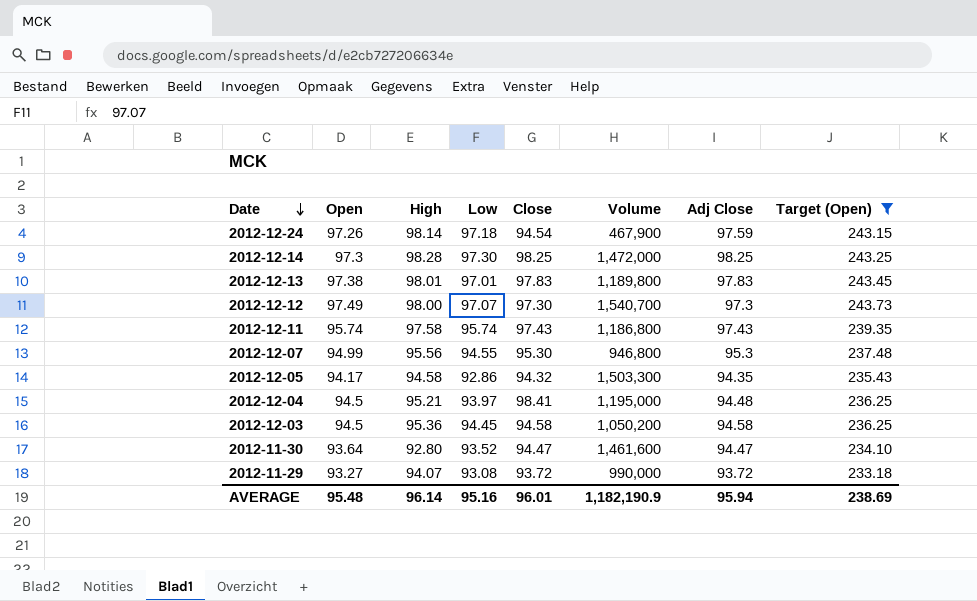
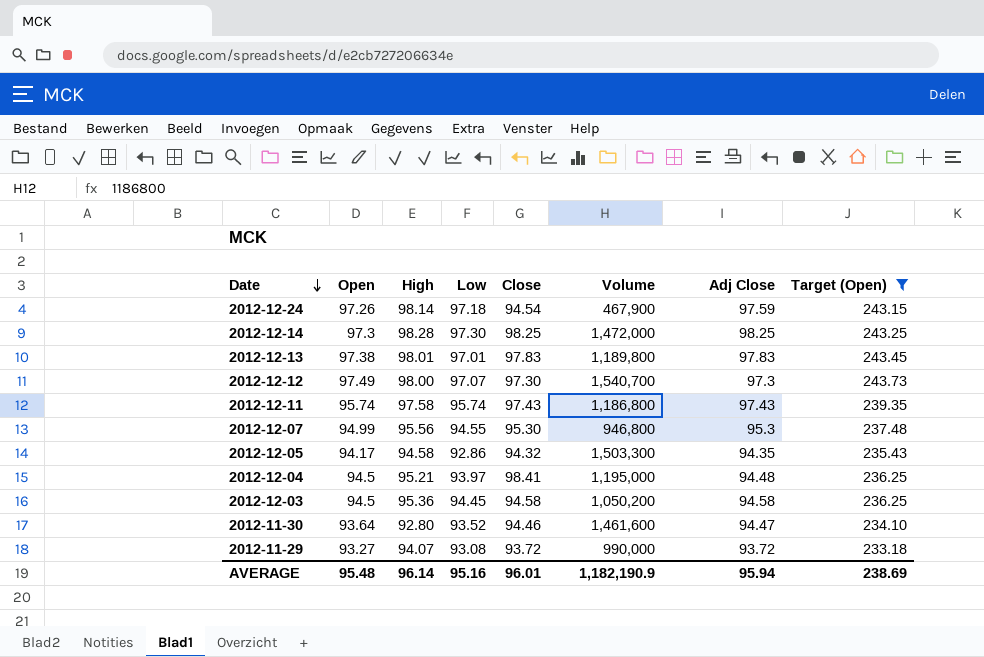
2012-11-30 | Close: 94.47 -> 94.46

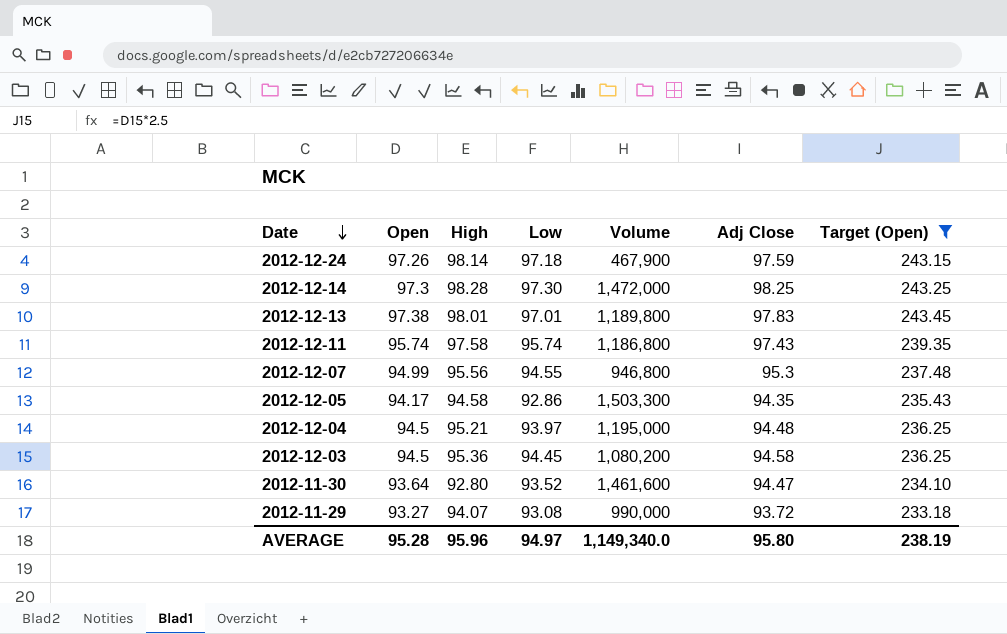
column Close | position: 5 -> none
row 2012-12-12: 97.49 | 98.00 | 97.07 | 97.30 | 1,540,700 | 97.3 | 243.73 -> none
2012-12-03 | Volume: 1,050,200 -> 1,080,200
AVERAGE | Open: 95.48 -> 95.28
AVERAGE | High: 96.14 -> 95.96
AVERAGE | Low: 95.16 -> 94.97
AVERAGE | Volume: 1,182,190.9 -> 1,149,340.0
AVERAGE | Adj Close: 95.94 -> 95.80
AVERAGE | Target (Open): 238.69 -> 238.19

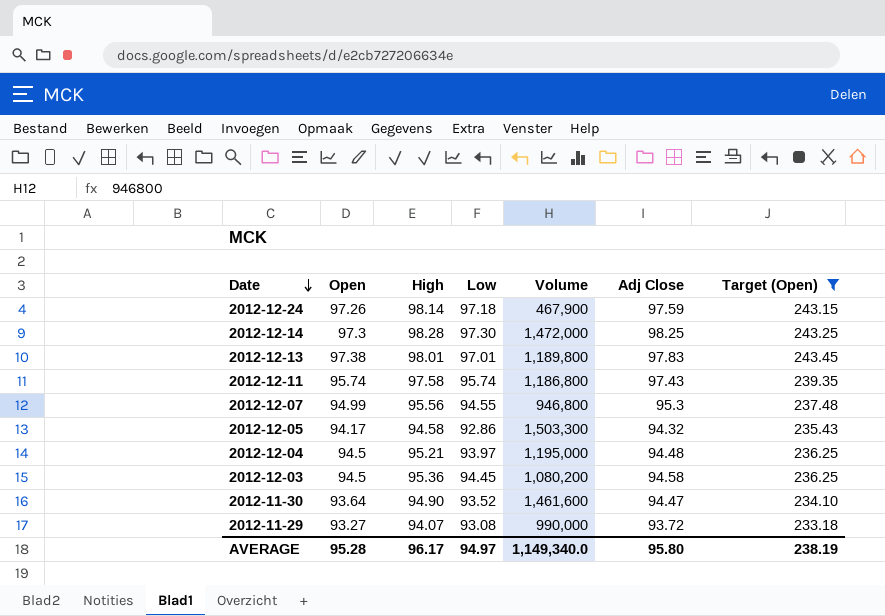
2012-12-05 | Adj Close: 94.35 -> 94.32
2012-11-30 | High: 92.80 -> 94.90
AVERAGE | High: 95.96 -> 96.17

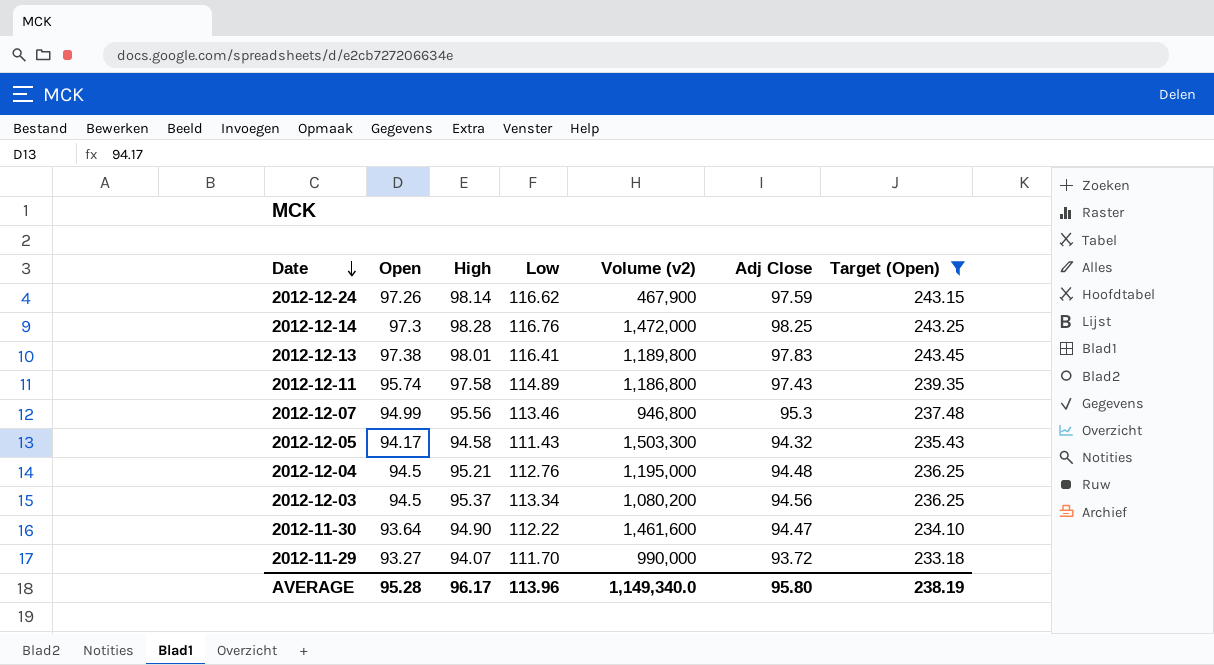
column name: Volume -> Volume (v2)
2012-12-24 | Low: 97.18 -> 116.62
2012-12-14 | Low: 97.30 -> 116.76
2012-12-13 | Low: 97.01 -> 116.41
2012-12-11 | Low: 95.74 -> 114.89
2012-12-07 | Low: 94.55 -> 113.46
2012-12-05 | Low: 92.86 -> 111.43
2012-12-04 | Low: 93.97 -> 112.76
2012-12-03 | High: 95.36 -> 95.37
2012-12-03 | Low: 94.45 -> 113.34
2012-12-03 | Adj Close: 94.58 -> 94.56
2012-11-30 | Low: 93.52 -> 112.22
2012-11-29 | Low: 93.08 -> 111.70
AVERAGE | Low: 94.97 -> 113.96

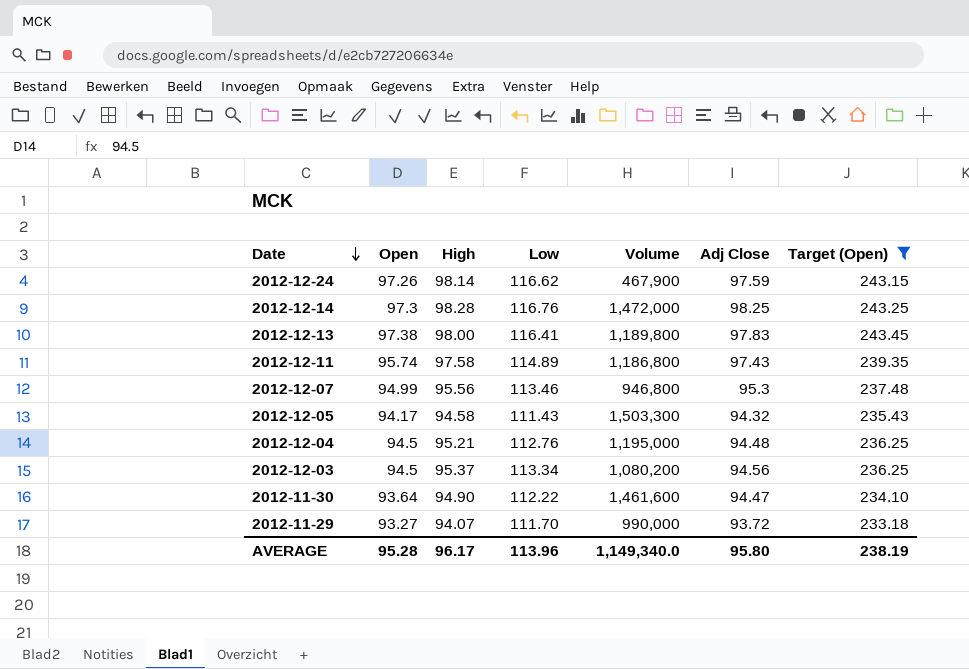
column name: Volume (v2) -> Volume
2012-12-13 | High: 98.01 -> 98.00

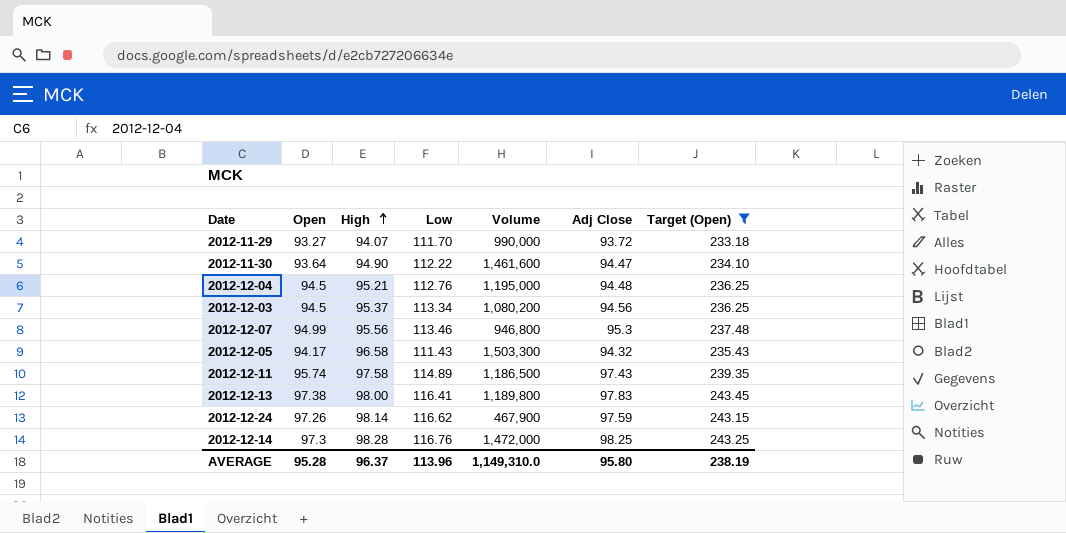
row order: Date descending -> High ascending
2012-12-05 | High: 94.58 -> 96.58
2012-12-11 | Volume: 1,186,800 -> 1,186,500
AVERAGE | High: 96.17 -> 96.37
AVERAGE | Volume: 1,149,340.0 -> 1,149,310.0

